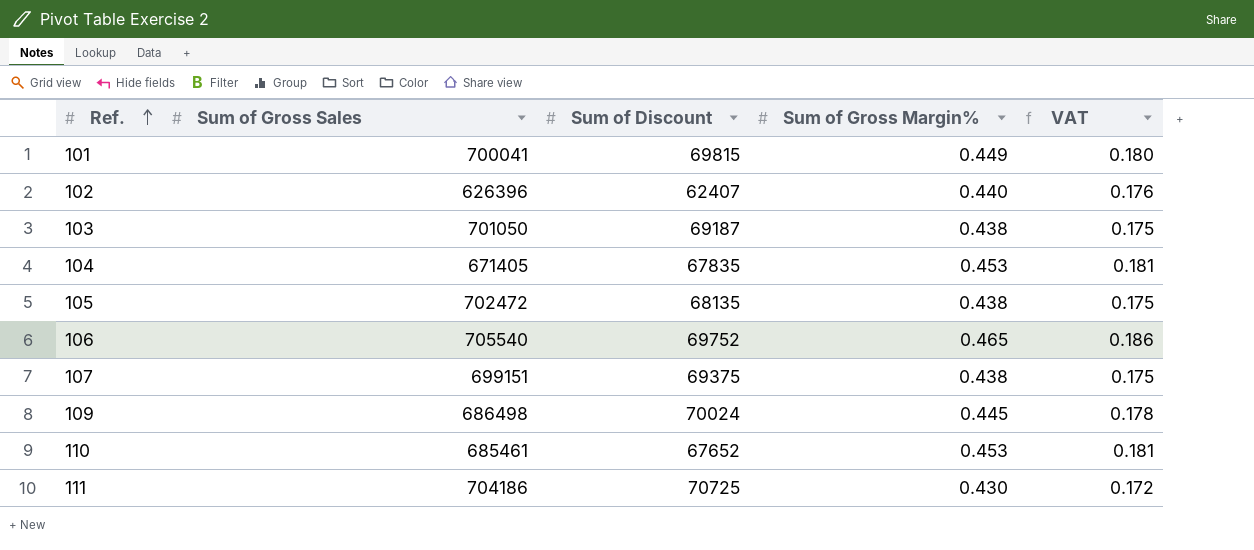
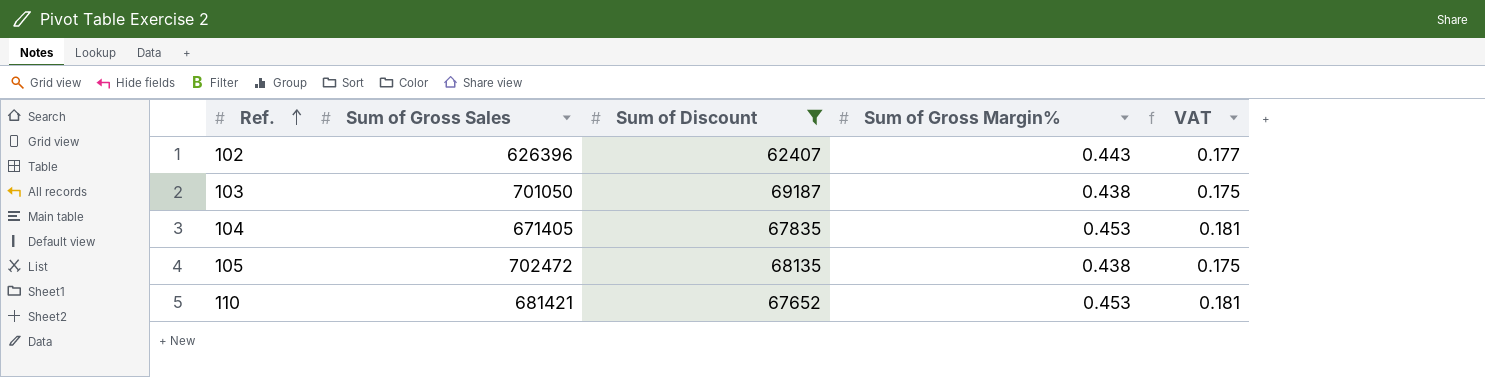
filter: none -> Sum of Discount <= 69187
102 | Sum of Gross Margin%: 0.440 -> 0.443
102 | VAT: 0.176 -> 0.177
110 | Sum of Gross Sales: 685461 -> 681421

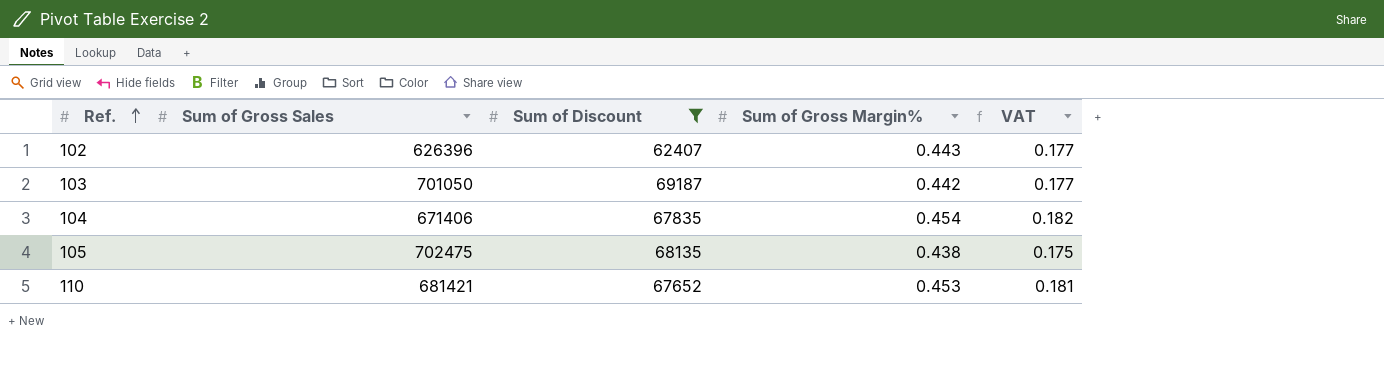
103 | Sum of Gross Margin%: 0.438 -> 0.442
103 | VAT: 0.175 -> 0.177
104 | Sum of Gross Sales: 671405 -> 671406
104 | Sum of Gross Margin%: 0.453 -> 0.454
104 | VAT: 0.181 -> 0.182
105 | Sum of Gross Sales: 702472 -> 702475

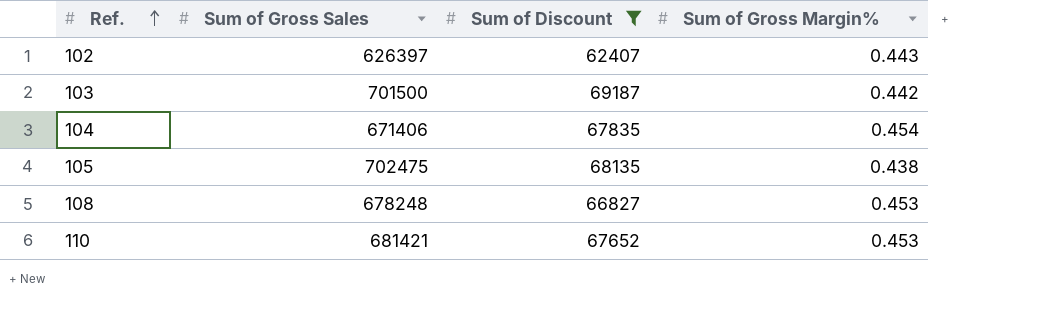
column VAT | formula: [Sum of Gross Margin%] * 0.4 -> none
102 | Sum of Gross Sales: 626396 -> 626397
103 | Sum of Gross Sales: 701050 -> 701500
row 108: none -> 678248 | 66827 | 0.453

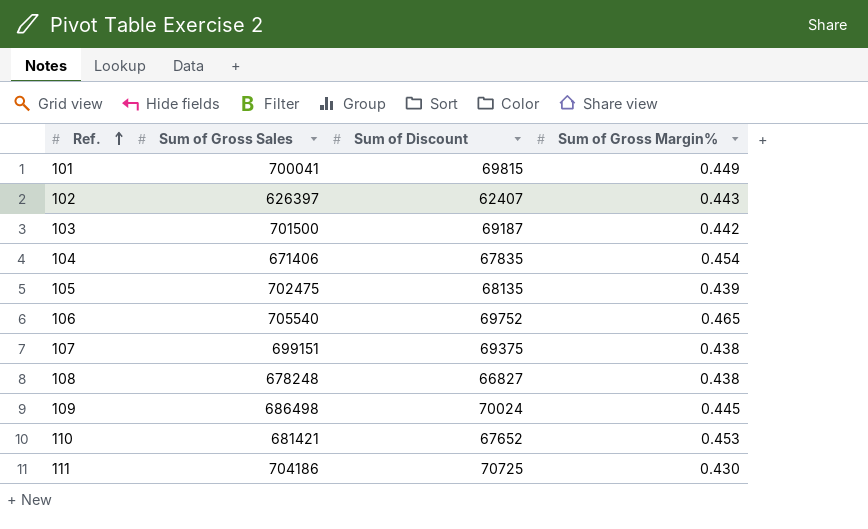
filter: Sum of Discount <= 69187 -> none
105 | Sum of Gross Margin%: 0.438 -> 0.439
108 | Sum of Gross Margin%: 0.453 -> 0.438

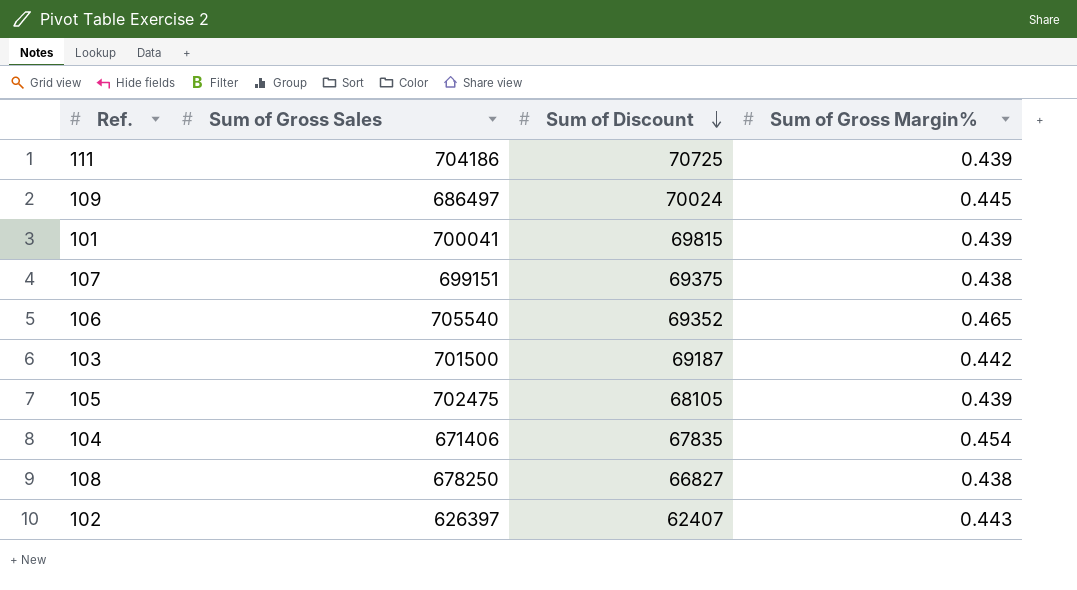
row order: Ref. ascending -> Sum of Discount descending
row 110: 681421 | 67652 | 0.453 -> none
111 | Sum of Gross Margin%: 0.430 -> 0.439
109 | Sum of Gross Sales: 686498 -> 686497
101 | Sum of Gross Margin%: 0.449 -> 0.439
106 | Sum of Discount: 69752 -> 69352
105 | Sum of Discount: 68135 -> 68105
108 | Sum of Gross Sales: 678248 -> 678250

